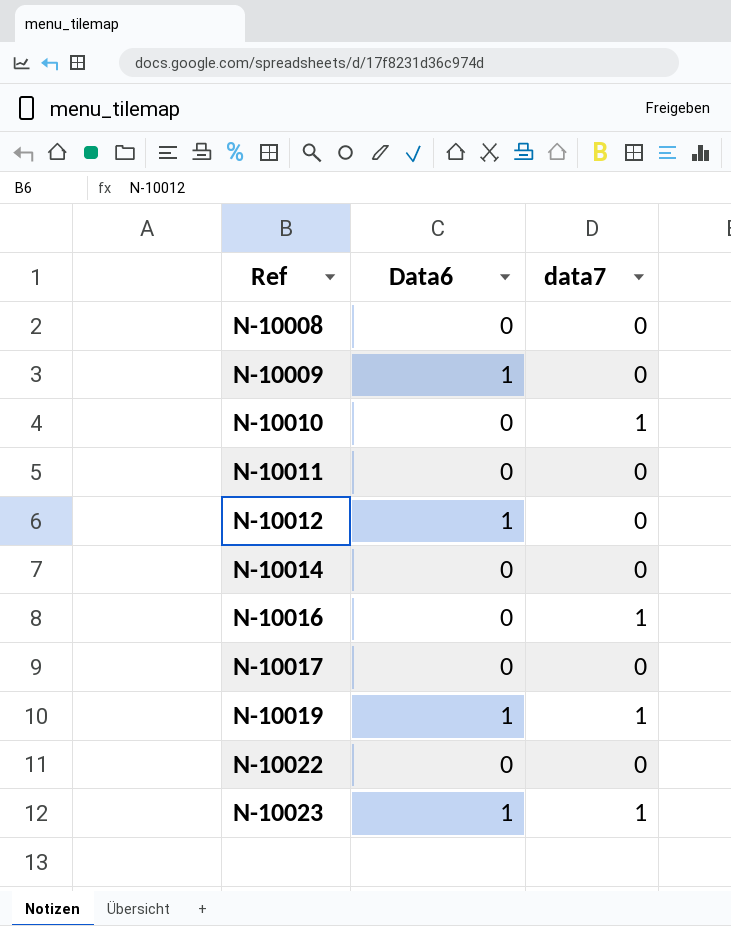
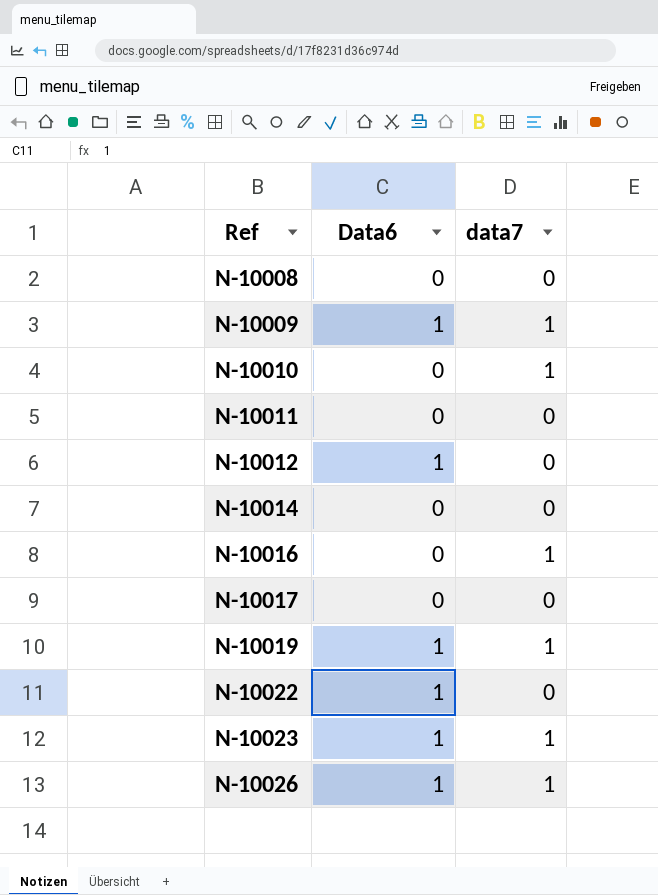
N-10009 | data7: 0 -> 1
N-10022 | Data6: 0 -> 1
row N-10026: none -> 1 | 1

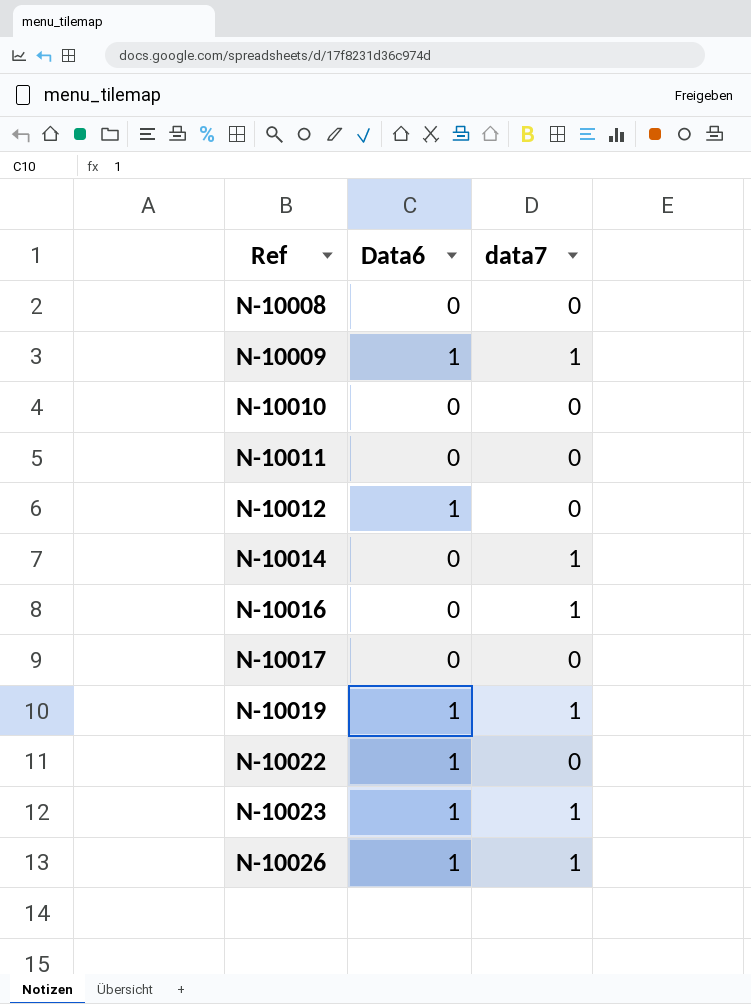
N-10010 | data7: 1 -> 0
N-10014 | data7: 0 -> 1

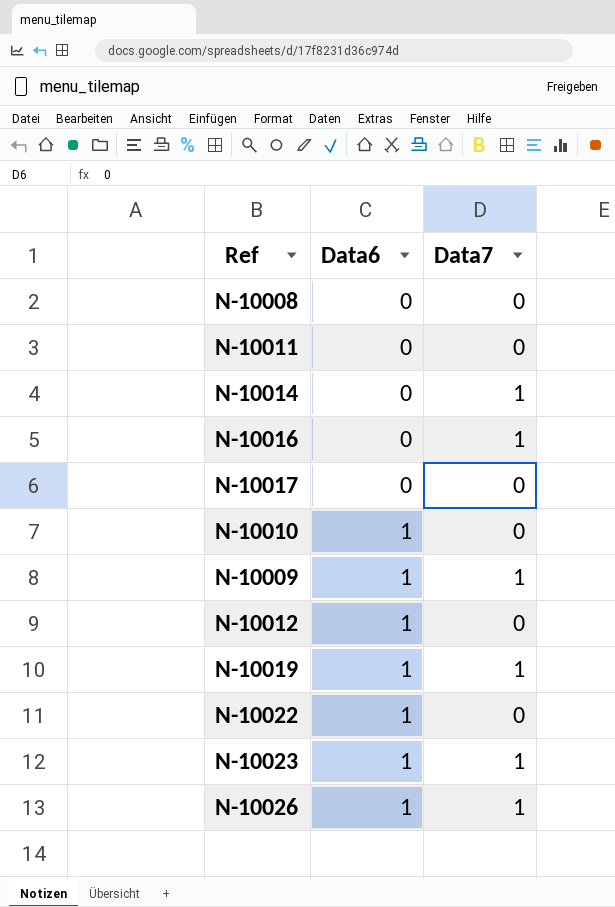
row order: Ref ascending -> Data6 ascending
column name: data7 -> Data7
N-10010 | Data6: 0 -> 1

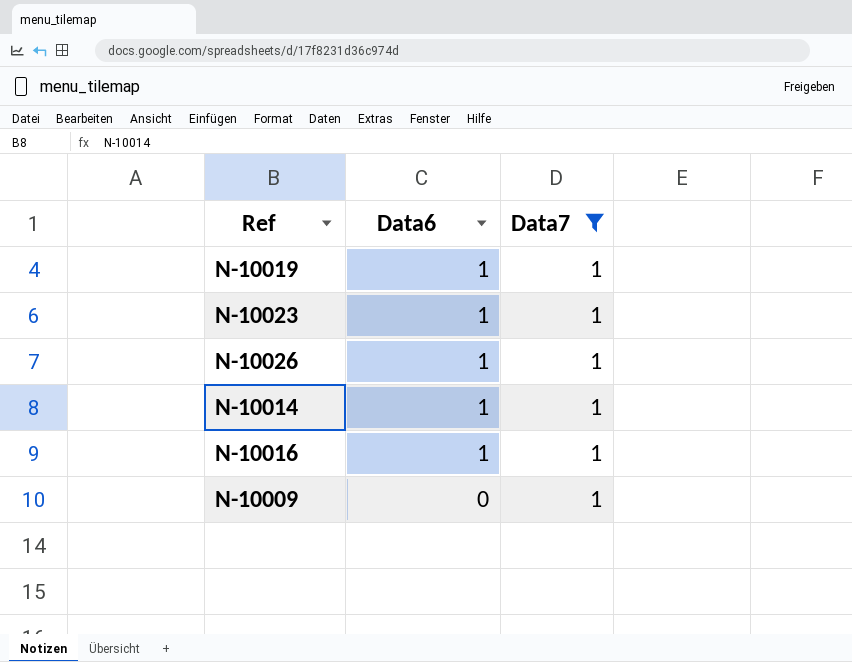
filter: none -> Data7 = 1
row order: Data6 ascending -> Data6 descending
N-10014 | Data6: 0 -> 1
N-10016 | Data6: 0 -> 1
N-10009 | Data6: 1 -> 0

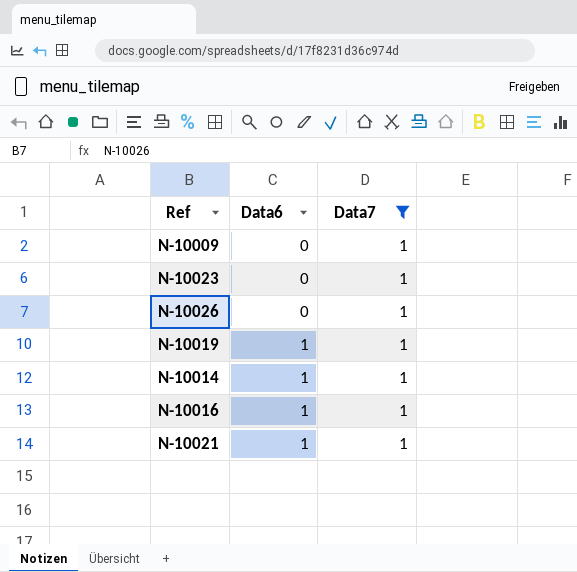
row order: Data6 descending -> Data6 ascending
N-10023 | Data6: 1 -> 0
N-10026 | Data6: 1 -> 0
row N-10021: none -> 1 | 1

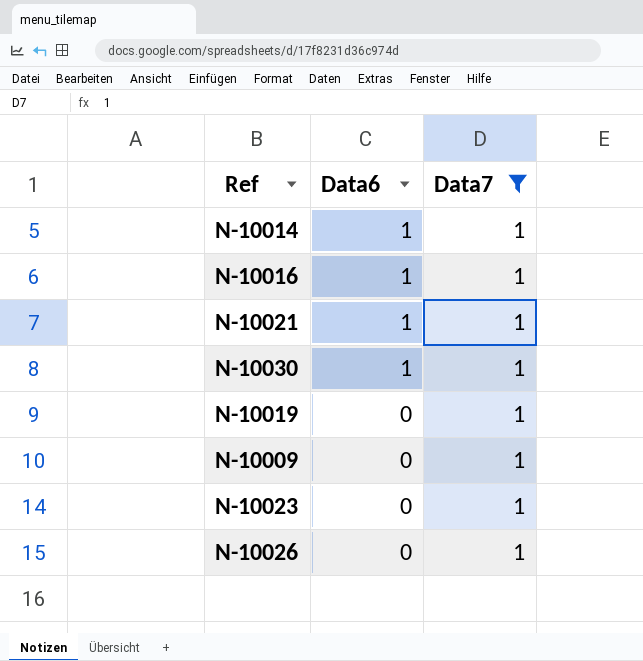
row order: Data6 ascending -> Data6 descending
row N-10030: none -> 1 | 1
N-10019 | Data6: 1 -> 0

